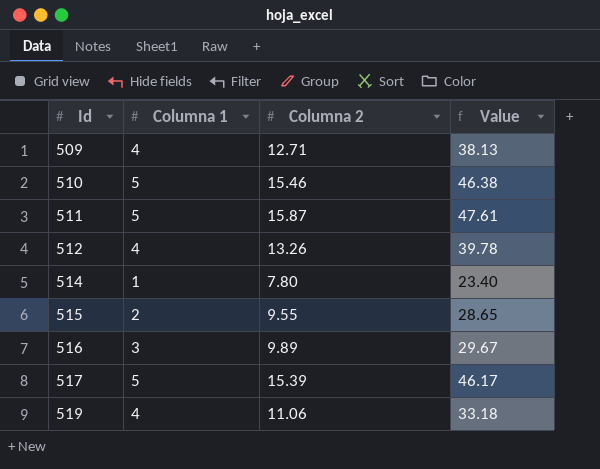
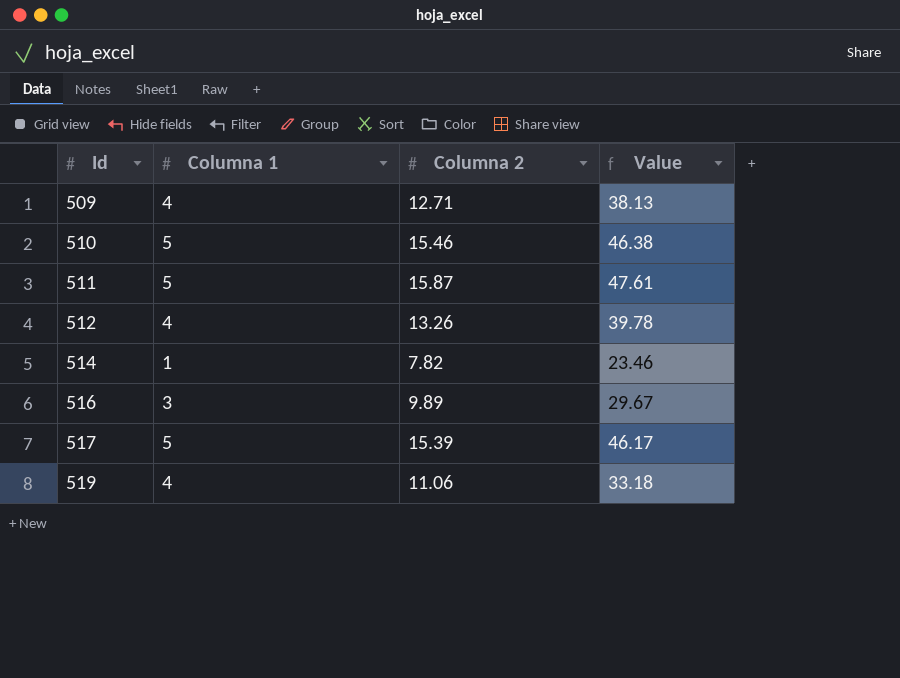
row 515: 2 | 9.55 | 28.65 -> none
514 | Columna 2: 7.80 -> 7.82
514 | Value: 23.40 -> 23.46

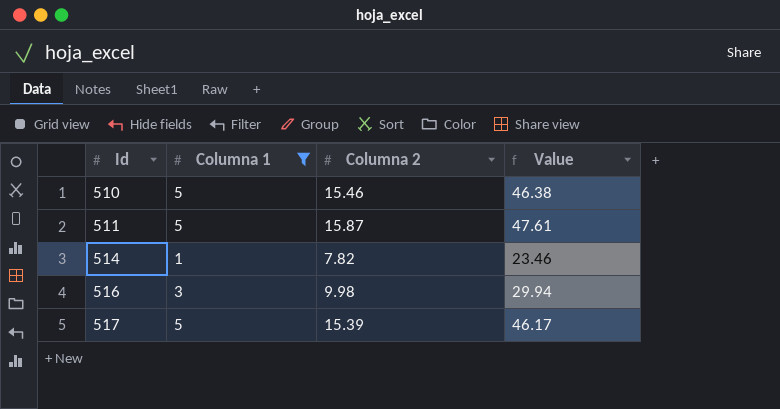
filter: none -> Columna 1 != 4
516 | Columna 2: 9.89 -> 9.98
516 | Value: 29.67 -> 29.94

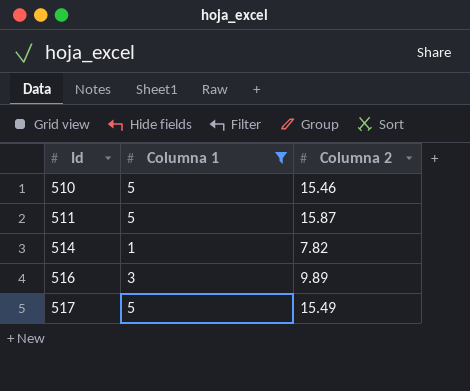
column Value | formula: [Columna 2] * 3 -> none
516 | Columna 2: 9.98 -> 9.89
517 | Columna 2: 15.39 -> 15.49

